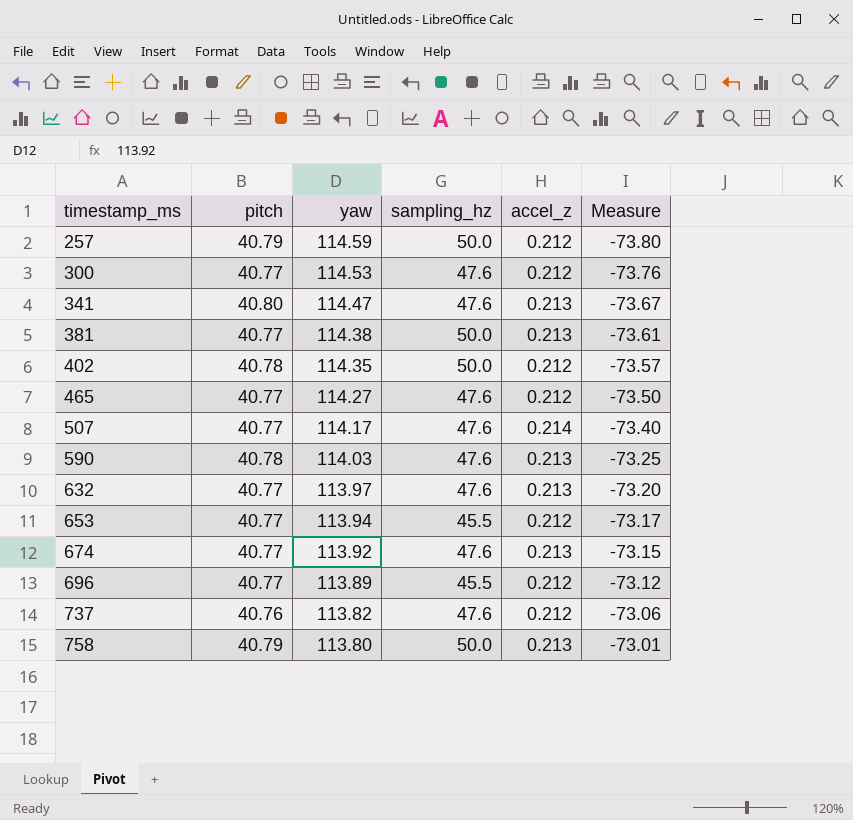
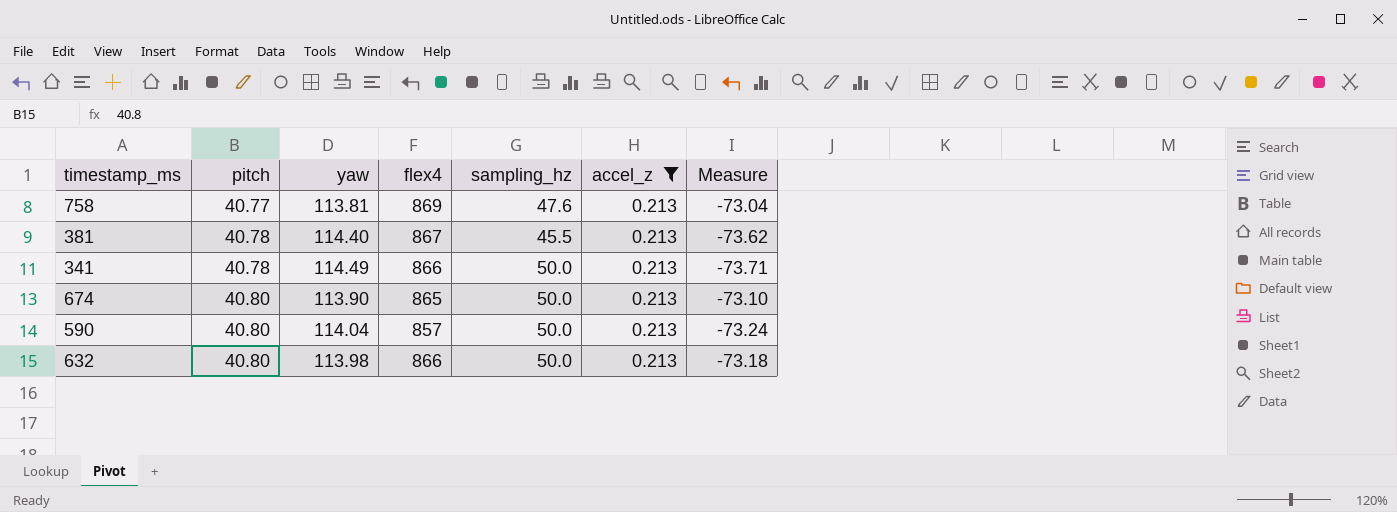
filter: none -> accel_z = 0.213
row order: timestamp_ms ascending -> pitch ascending
column flex4 | position: none -> 4
758 | pitch: 40.79 -> 40.77
758 | yaw: 113.80 -> 113.81
758 | sampling_hz: 50.0 -> 47.6
758 | Measure: -73.01 -> -73.04
381 | pitch: 40.77 -> 40.78
381 | yaw: 114.38 -> 114.40
381 | sampling_hz: 50.0 -> 45.5
381 | Measure: -73.61 -> -73.62
341 | pitch: 40.80 -> 40.78
341 | yaw: 114.47 -> 114.49
341 | sampling_hz: 47.6 -> 50.0
341 | Measure: -73.67 -> -73.71
674 | pitch: 40.77 -> 40.80
674 | yaw: 113.92 -> 113.90
674 | sampling_hz: 47.6 -> 50.0
674 | Measure: -73.15 -> -73.10
590 | pitch: 40.78 -> 40.80
590 | yaw: 114.03 -> 114.04
590 | sampling_hz: 47.6 -> 50.0
590 | Measure: -73.25 -> -73.24
632 | pitch: 40.77 -> 40.80
632 | yaw: 113.97 -> 113.98
632 | sampling_hz: 47.6 -> 50.0
632 | Measure: -73.20 -> -73.18

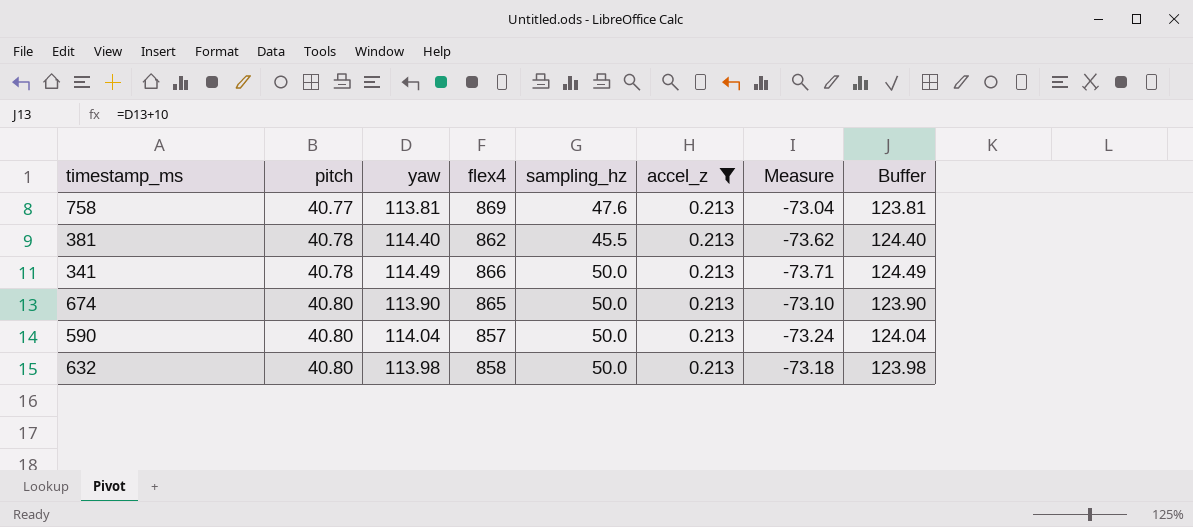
column Buffer | formula: none -> [yaw] + 10
381 | flex4: 867 -> 862
632 | flex4: 866 -> 858

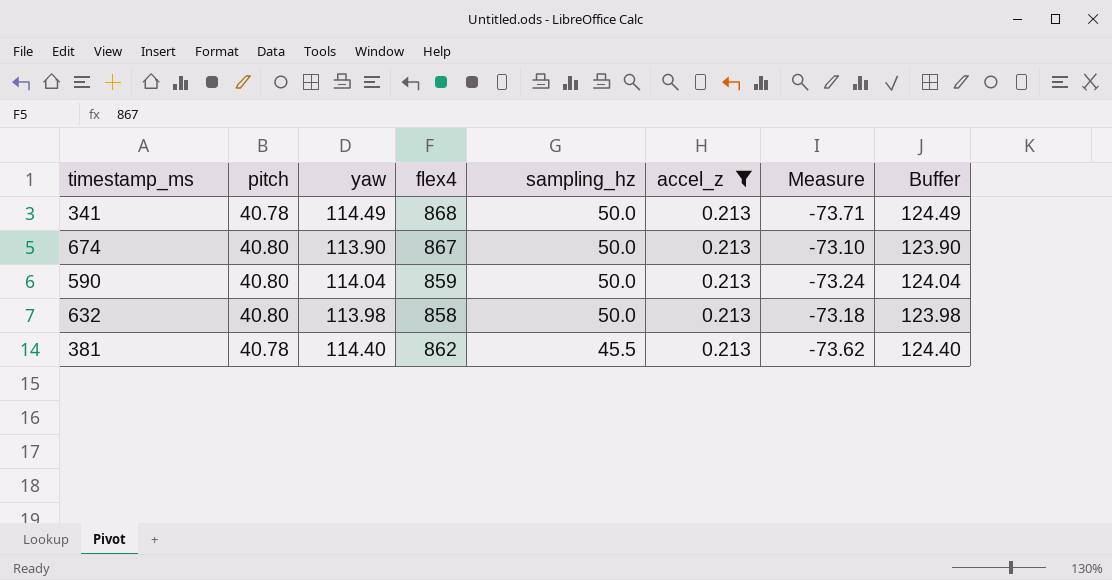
row order: pitch ascending -> sampling_hz descending
row 758: 40.77 | 113.81 | 869 | 47.6 | 0.213 | -73.04 | 123.81 -> none
341 | flex4: 866 -> 868
674 | flex4: 865 -> 867
590 | flex4: 857 -> 859

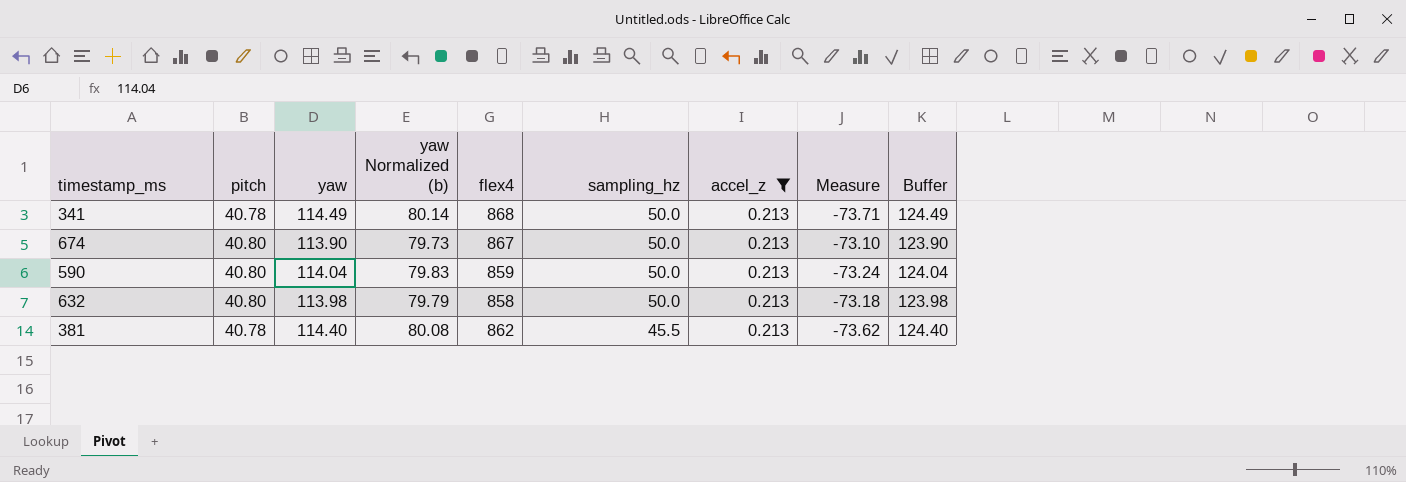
column yaw Normalized (b) | formula: none -> [yaw] * 0.7

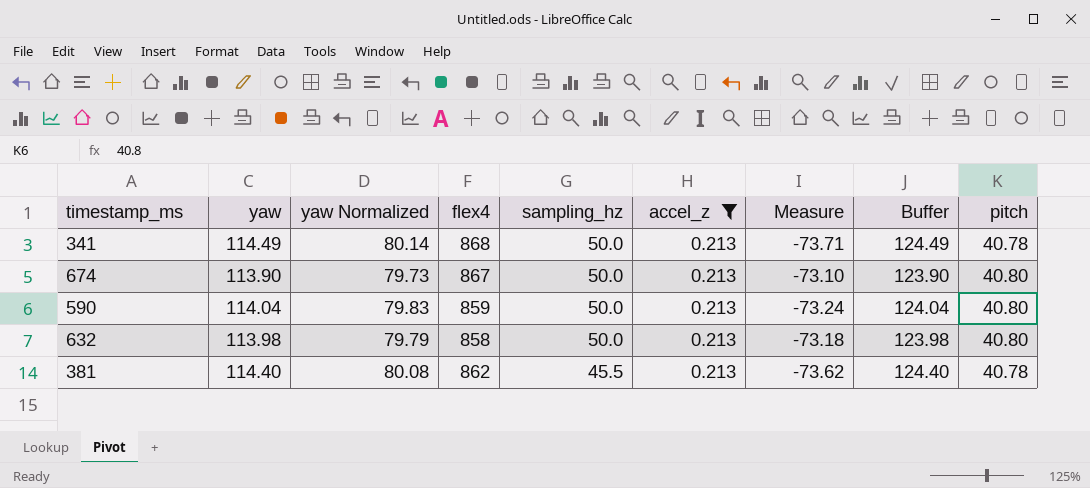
column name: yaw Normalized (b) -> yaw Normalized
column pitch | position: 2 -> 9

